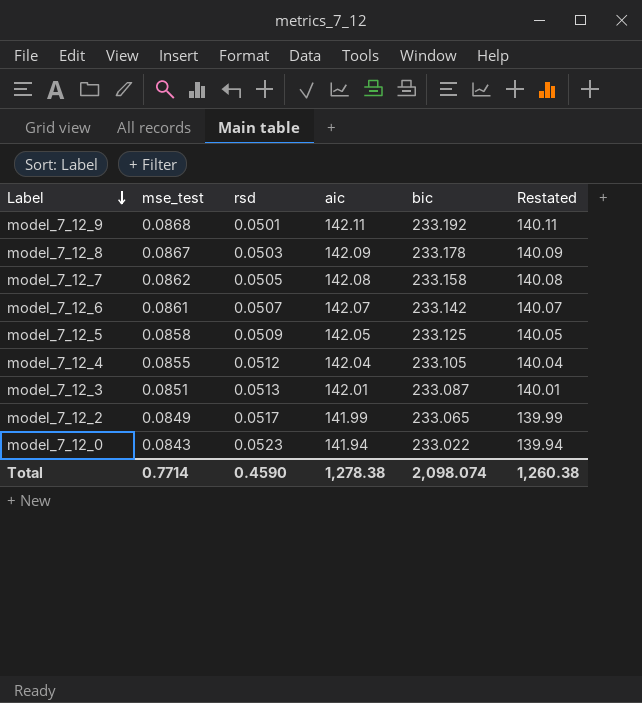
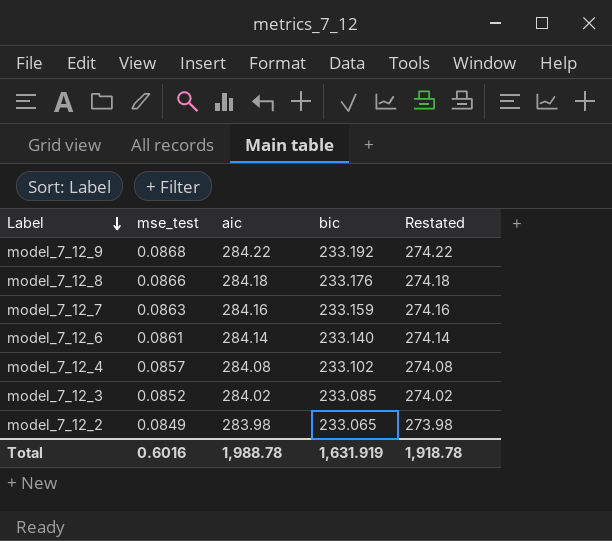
column rsd | position: 3 -> none
column Restated | formula: [aic] - 2 -> [aic] - 10
row model_7_12_5: 0.0858 | 0.0509 | 142.05 | 233.125 | 140.05 -> none
row model_7_12_0: 0.0843 | 0.0523 | 141.94 | 233.022 | 139.94 -> none
model_7_12_9 | aic: 142.11 -> 284.22
model_7_12_8 | mse_test: 0.0867 -> 0.0866
model_7_12_8 | aic: 142.09 -> 284.18
model_7_12_8 | bic: 233.178 -> 233.176
model_7_12_7 | mse_test: 0.0862 -> 0.0863
model_7_12_7 | aic: 142.08 -> 284.16
model_7_12_7 | bic: 233.158 -> 233.159
model_7_12_6 | aic: 142.07 -> 284.14
model_7_12_6 | bic: 233.142 -> 233.140
model_7_12_4 | mse_test: 0.0855 -> 0.0857
model_7_12_4 | aic: 142.04 -> 284.08
model_7_12_4 | bic: 233.105 -> 233.102
model_7_12_3 | mse_test: 0.0851 -> 0.0852
model_7_12_3 | aic: 142.01 -> 284.02
model_7_12_3 | bic: 233.087 -> 233.085
model_7_12_2 | aic: 141.99 -> 283.98
Total | mse_test: 0.7714 -> 0.6016
Total | aic: 1,278.38 -> 1,988.78
Total | bic: 2,098.074 -> 1,631.919
Total | Restated: 1,260.38 -> 1,918.78

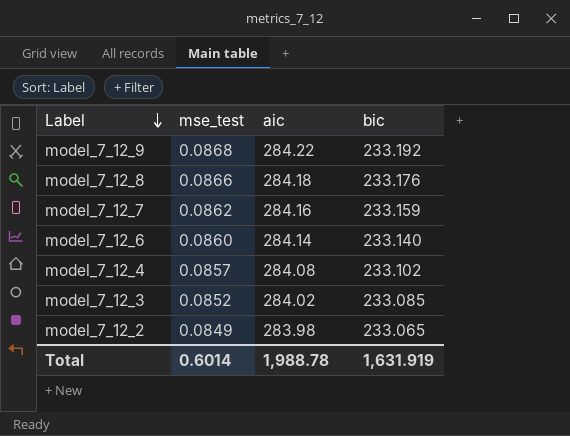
column Restated | formula: [aic] - 10 -> none
model_7_12_7 | mse_test: 0.0863 -> 0.0862
model_7_12_6 | mse_test: 0.0861 -> 0.0860
Total | mse_test: 0.6016 -> 0.6014

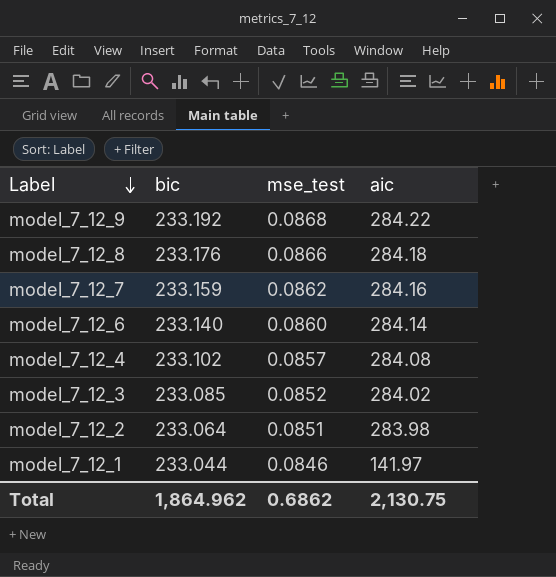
column bic | position: 4 -> 2
model_7_12_2 | bic: 233.065 -> 233.064
model_7_12_2 | mse_test: 0.0849 -> 0.0851
row model_7_12_1: none -> 233.044 | 0.0846 | 141.97
Total | bic: 1,631.919 -> 1,864.962
Total | mse_test: 0.6014 -> 0.6862
Total | aic: 1,988.78 -> 2,130.75

